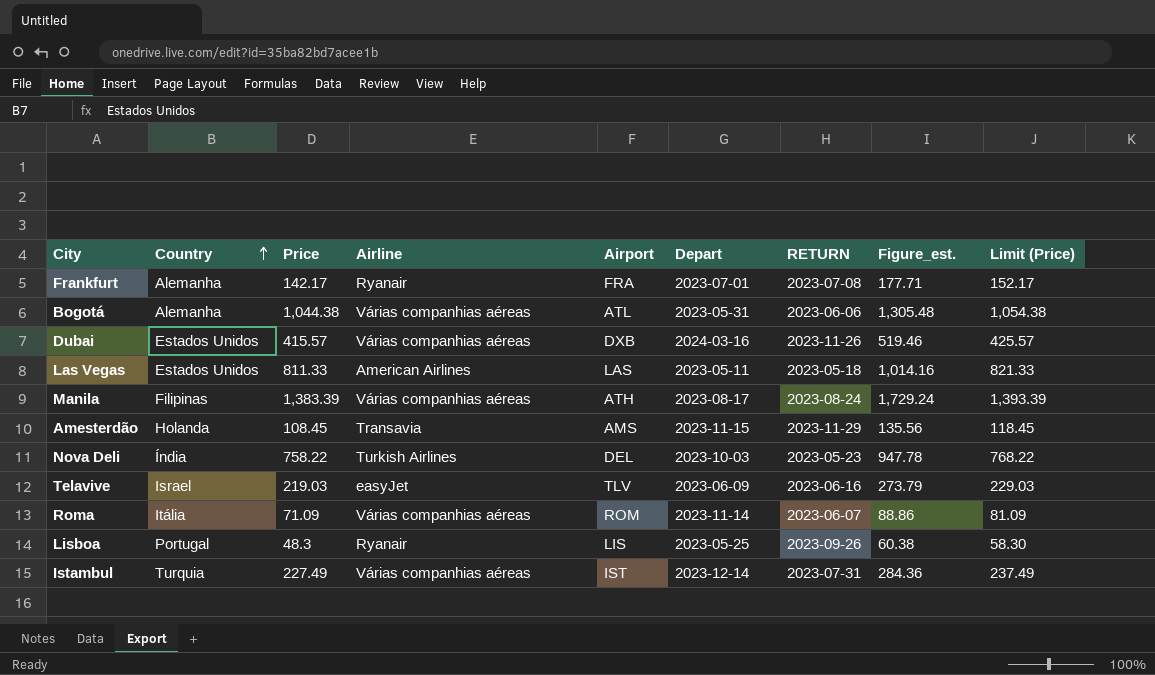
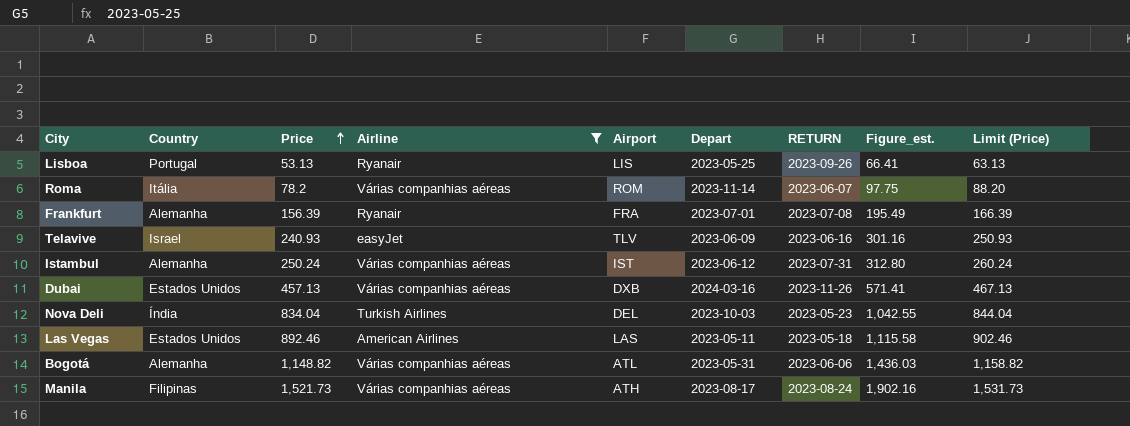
filter: none -> Airline != Transavia
row order: Country ascending -> Price ascending
Lisboa | Price: 48.3 -> 53.13
Lisboa | Figure_est.: 60.38 -> 66.41
Lisboa | Limit (Price): 58.30 -> 63.13
Roma | Price: 71.09 -> 78.2
Roma | Figure_est.: 88.86 -> 97.75
Roma | Limit (Price): 81.09 -> 88.20
Frankfurt | Price: 142.17 -> 156.39
Frankfurt | Figure_est.: 177.71 -> 195.49
Frankfurt | Limit (Price): 152.17 -> 166.39
Telavive | Price: 219.03 -> 240.93
Telavive | Figure_est.: 273.79 -> 301.16
Telavive | Limit (Price): 229.03 -> 250.93
Istambul | Country: Turquia -> Alemanha
Istambul | Price: 227.49 -> 250.24
Istambul | Depart: 2023-12-14 -> 2023-06-12
Istambul | Figure_est.: 284.36 -> 312.80
Istambul | Limit (Price): 237.49 -> 260.24
Dubai | Price: 415.57 -> 457.13
Dubai | Figure_est.: 519.46 -> 571.41
Dubai | Limit (Price): 425.57 -> 467.13
Nova Deli | Price: 758.22 -> 834.04
Nova Deli | Figure_est.: 947.78 -> 1,042.55
Nova Deli | Limit (Price): 768.22 -> 844.04
Las Vegas | Price: 811.33 -> 892.46
Las Vegas | Figure_est.: 1,014.16 -> 1,115.58
Las Vegas | Limit (Price): 821.33 -> 902.46
Bogotá | Price: 1,044.38 -> 1,148.82
Bogotá | Figure_est.: 1,305.48 -> 1,436.03
Bogotá | Limit (Price): 1,054.38 -> 1,158.82
Manila | Price: 1,383.39 -> 1,521.73
Manila | Figure_est.: 1,729.24 -> 1,902.16
Manila | Limit (Price): 1,393.39 -> 1,531.73

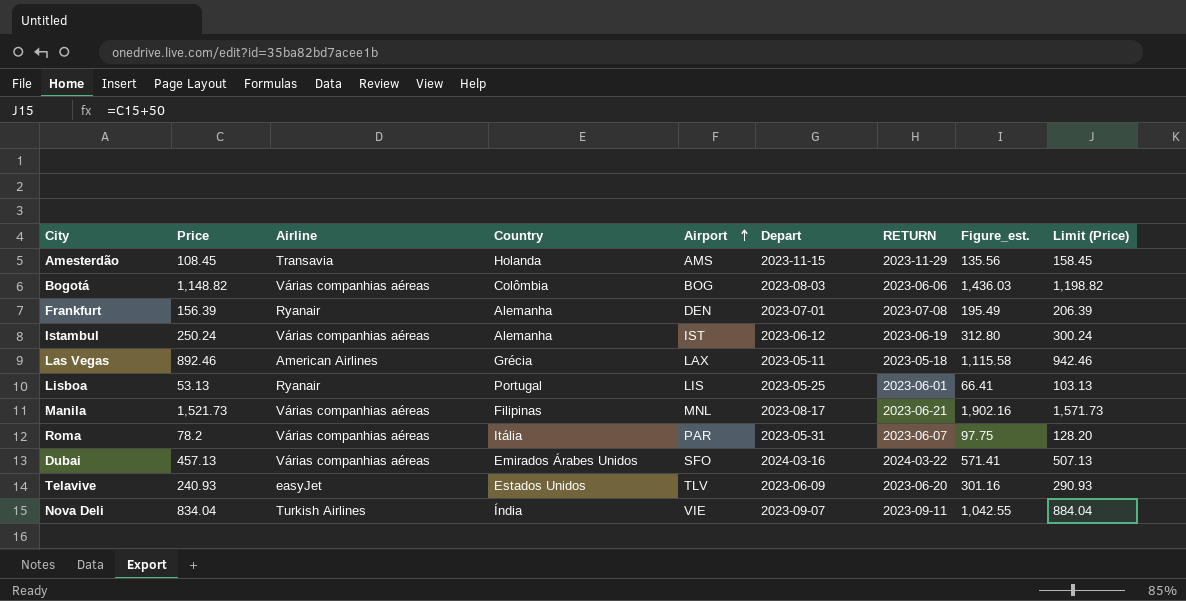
filter: Airline != Transavia -> none
row order: Price ascending -> Airport ascending
column Country | position: 2 -> 4
column Limit (Price) | formula: [Price] + 10 -> [Price] + 50
Bogotá | Country: Alemanha -> Colômbia
Bogotá | Airport: ATL -> BOG
Bogotá | Depart: 2023-05-31 -> 2023-08-03
Frankfurt | Airport: FRA -> DEN
Istambul | RETURN: 2023-07-31 -> 2023-06-19
Las Vegas | Country: Estados Unidos -> Grécia
Las Vegas | Airport: LAS -> LAX
Lisboa | RETURN: 2023-09-26 -> 2023-06-01
Manila | Airport: ATH -> MNL
Manila | RETURN: 2023-08-24 -> 2023-06-21
Roma | Airport: ROM -> PAR
Roma | Depart: 2023-11-14 -> 2023-05-31
Dubai | Country: Estados Unidos -> Emirados Árabes Unidos
Dubai | Airport: DXB -> SFO
Dubai | RETURN: 2023-11-26 -> 2024-03-22
Telavive | Country: Israel -> Estados Unidos
Telavive | RETURN: 2023-06-16 -> 2023-06-20
Nova Deli | Airport: DEL -> VIE
Nova Deli | Depart: 2023-10-03 -> 2023-09-07
Nova Deli | RETURN: 2023-05-23 -> 2023-09-11

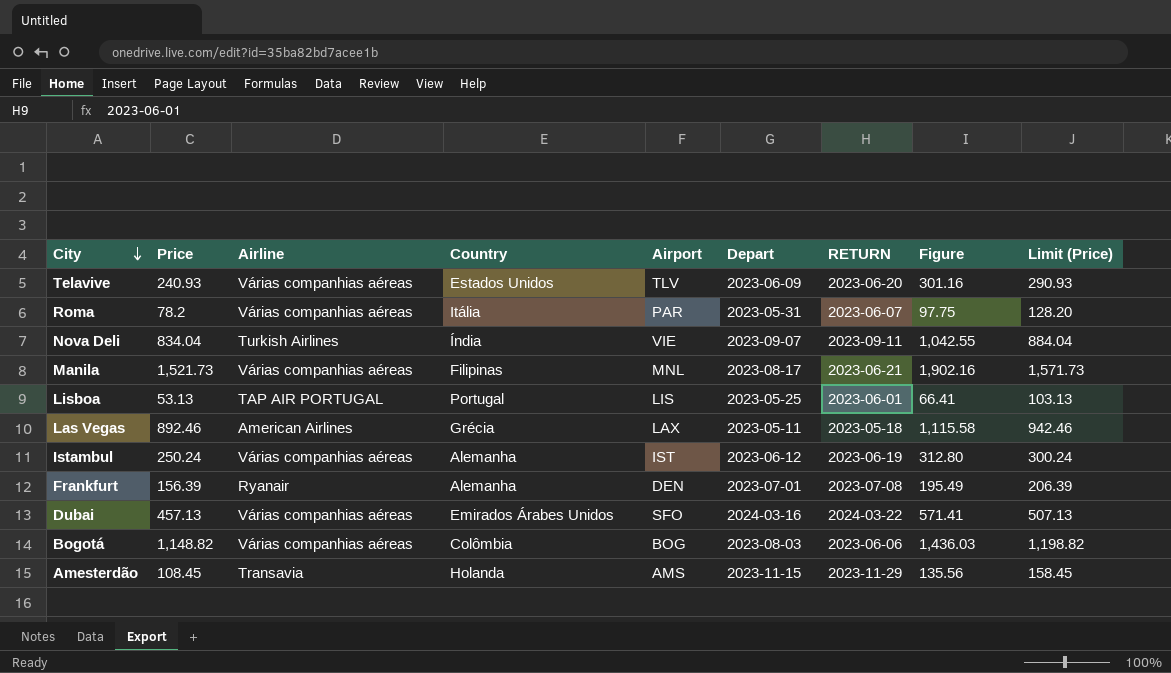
row order: Airport ascending -> City descending
column name: Figure_est. -> Figure
Telavive | Airline: easyJet -> Várias companhias aéreas
Lisboa | Airline: Ryanair -> TAP AIR PORTUGAL

